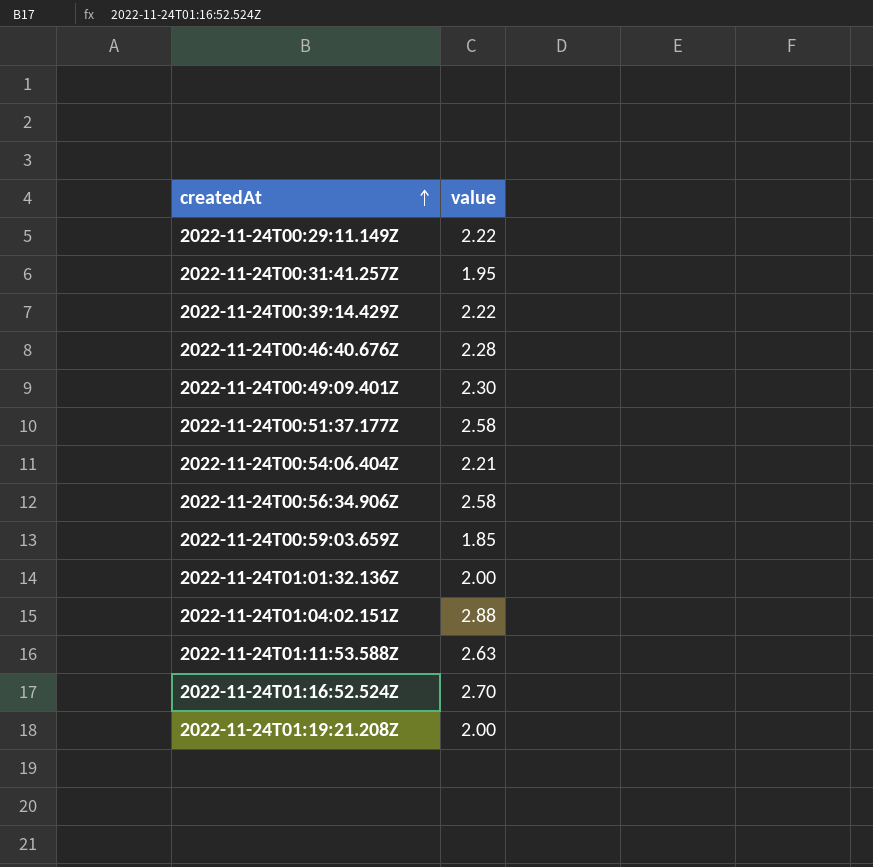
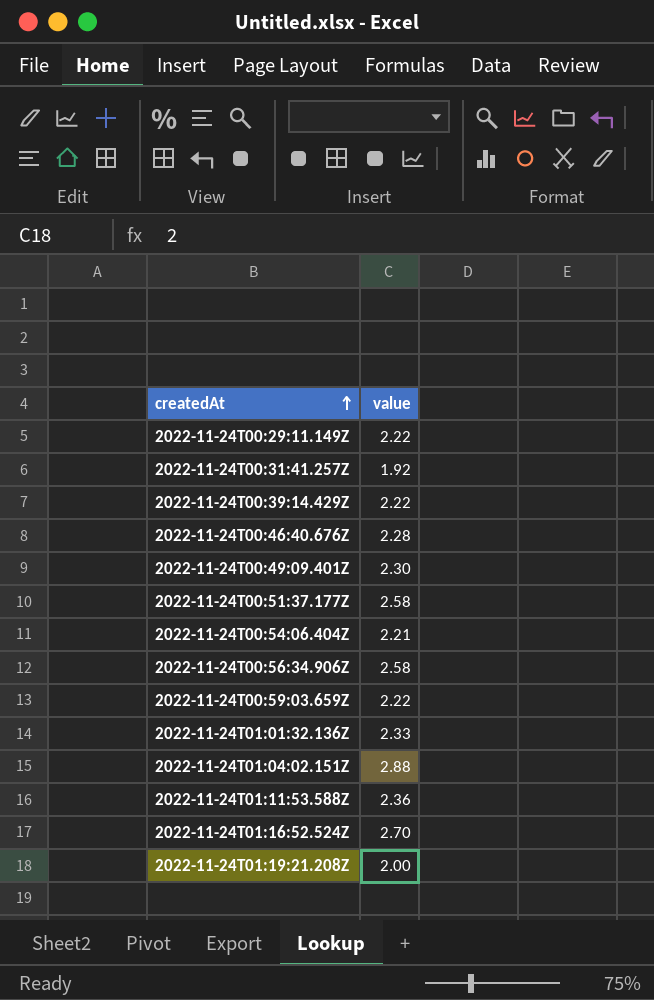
2022-11-24T00:31:41.257Z | value: 1.95 -> 1.92
2022-11-24T00:59:03.659Z | value: 1.85 -> 2.22
2022-11-24T01:01:32.136Z | value: 2.00 -> 2.33
2022-11-24T01:11:53.588Z | value: 2.63 -> 2.36

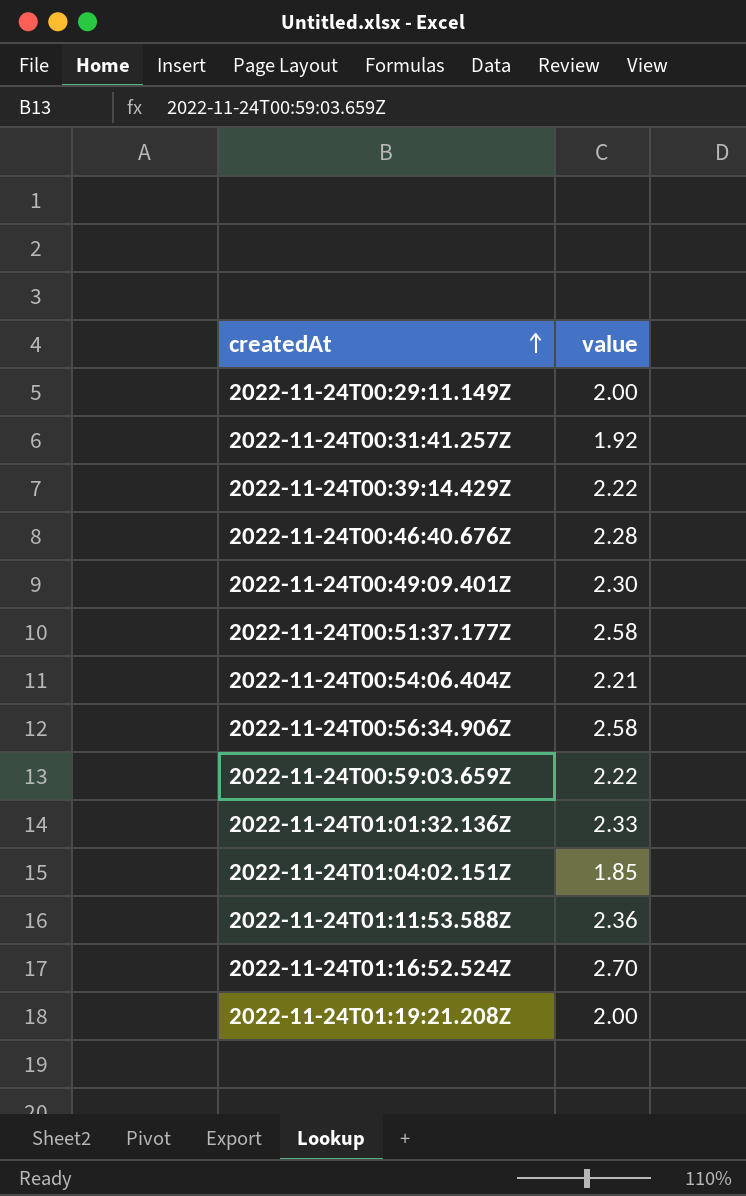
2022-11-24T00:29:11.149Z | value: 2.22 -> 2.00
2022-11-24T01:04:02.151Z | value: 2.88 -> 1.85

